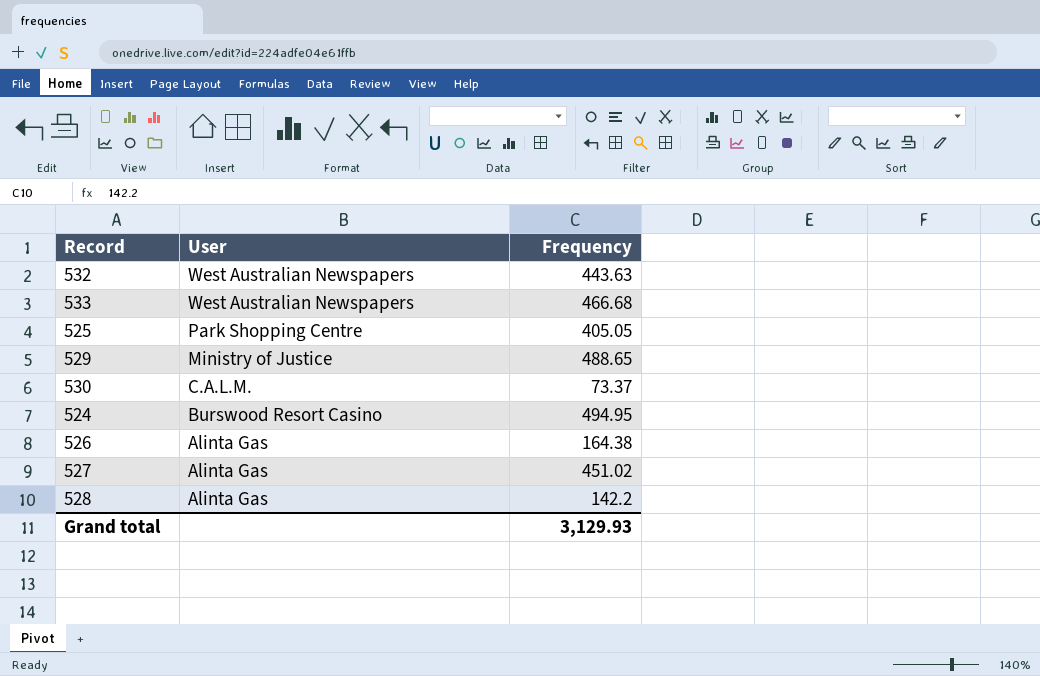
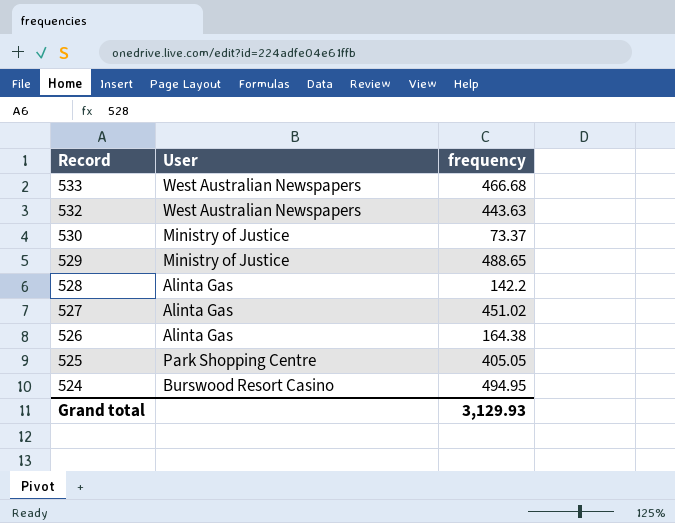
row order: User descending -> Record descending
column name: Frequency -> frequency
530 | User: C.A.L.M. -> Ministry of Justice

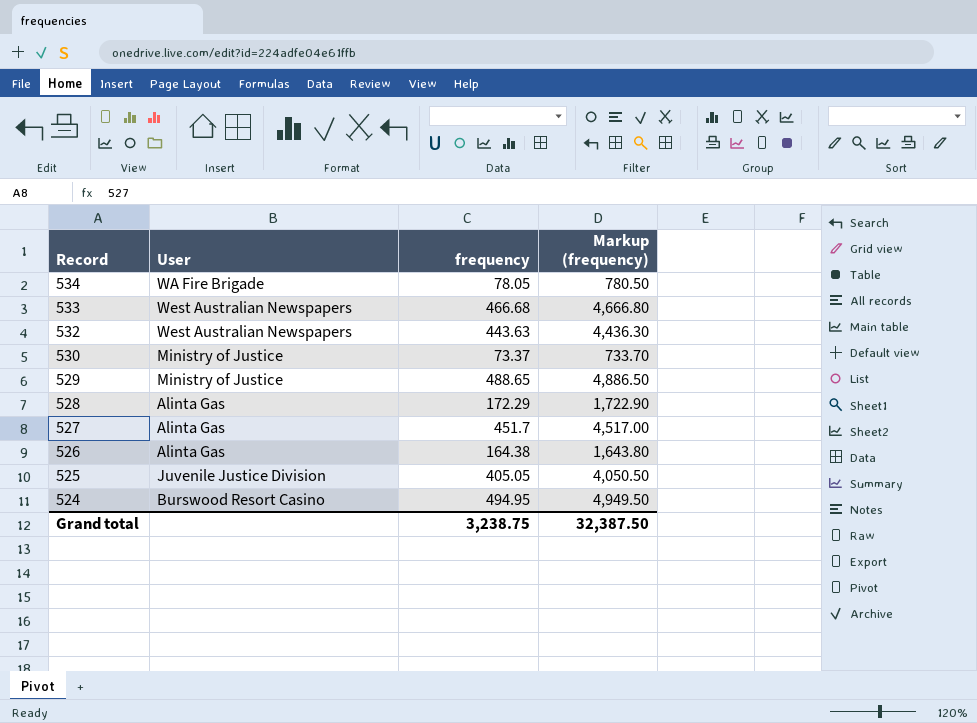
column Markup (frequency) | formula: none -> [frequency] * 10
row 534: none -> WA Fire Brigade | 78.05 | 780.50
528 | frequency: 142.2 -> 172.29
527 | frequency: 451.02 -> 451.7
525 | User: Park Shopping Centre -> Juvenile Justice Division
Grand total | frequency: 3,129.93 -> 3,238.75

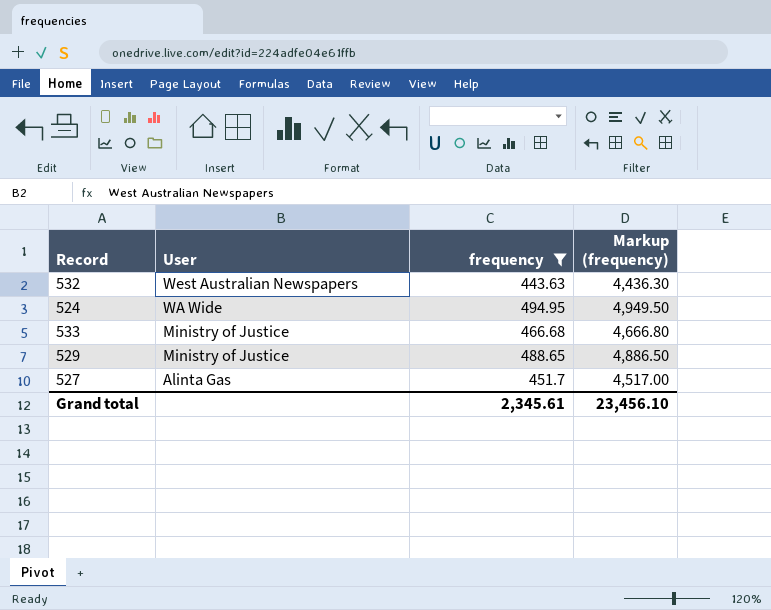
filter: none -> frequency >= 443.63
row order: Record descending -> User descending
524 | User: Burswood Resort Casino -> WA Wide
533 | User: West Australian Newspapers -> Ministry of Justice
Grand total | frequency: 3,238.75 -> 2,345.61
Grand total | Markup (frequency): 32,387.50 -> 23,456.10

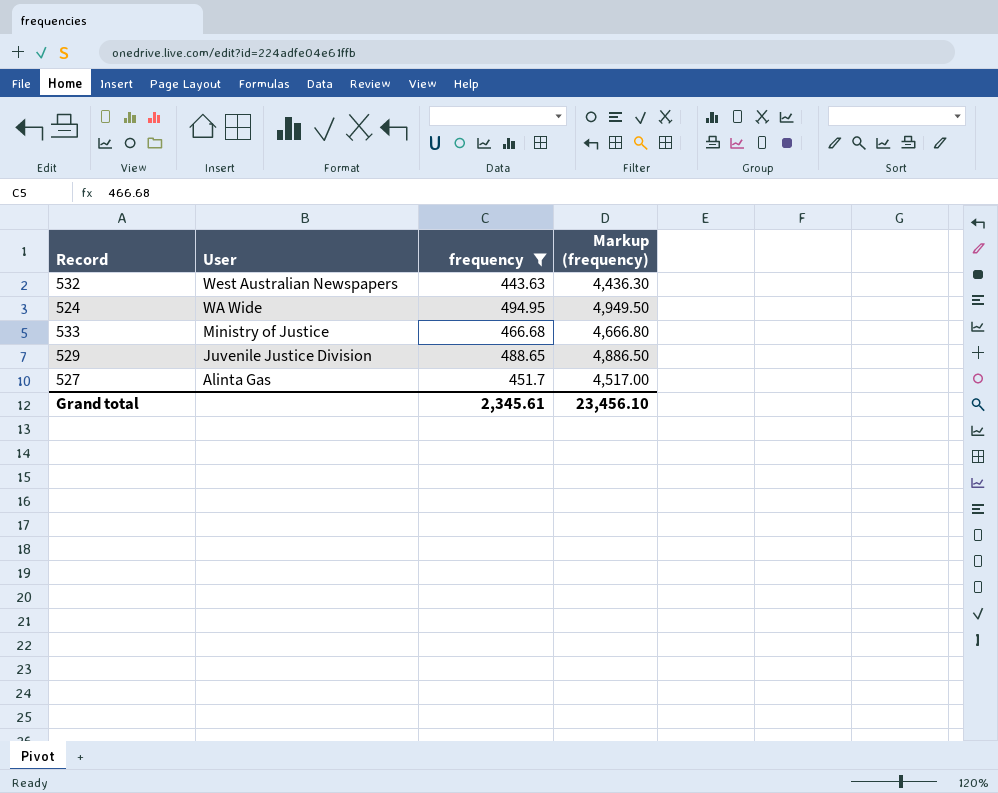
529 | User: Ministry of Justice -> Juvenile Justice Division

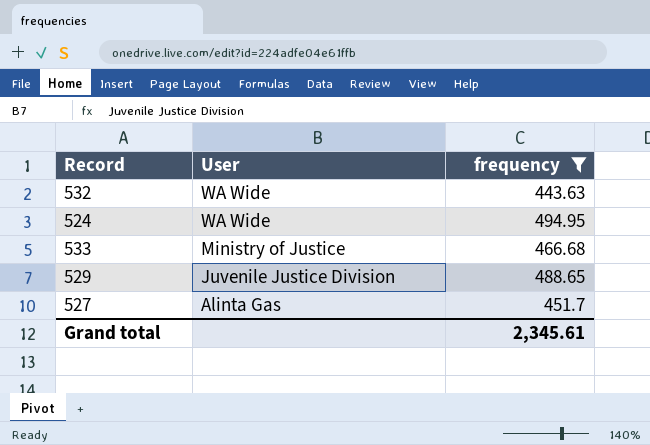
column Markup (frequency) | formula: [frequency] * 10 -> none
532 | User: West Australian Newspapers -> WA Wide

